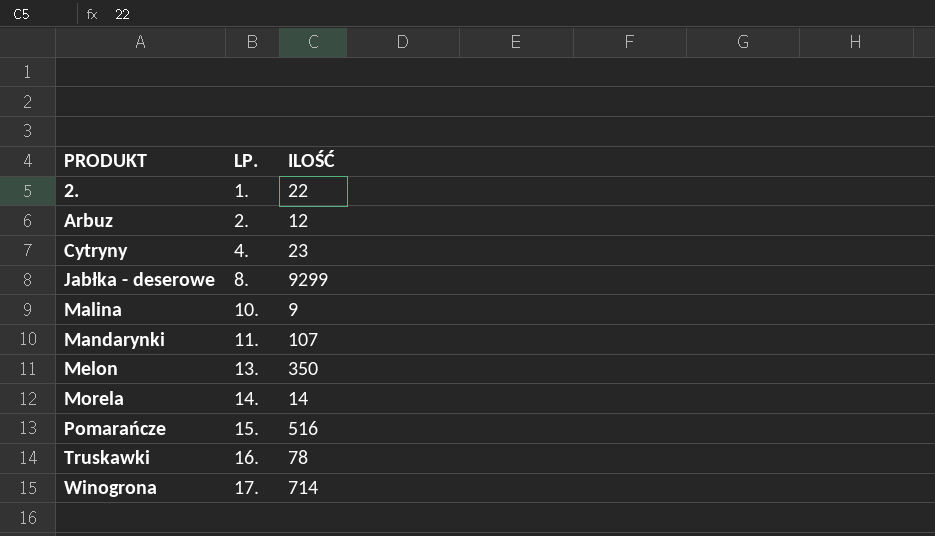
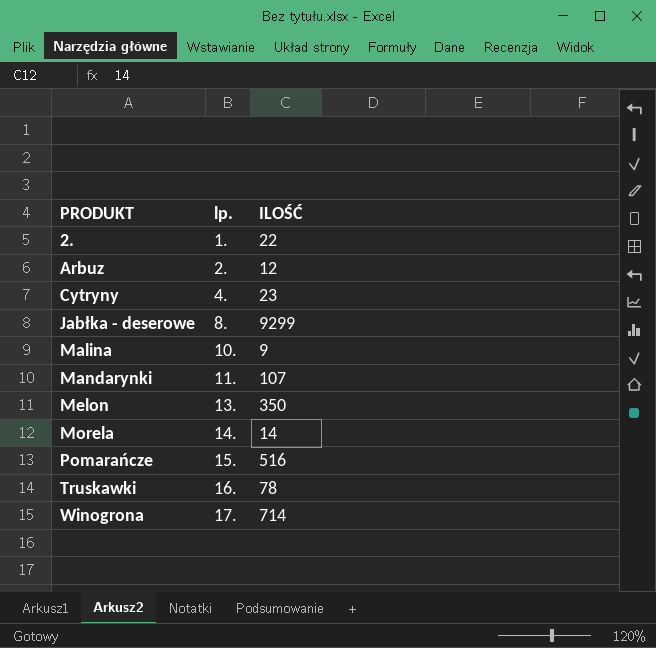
column name: LP. -> lp.

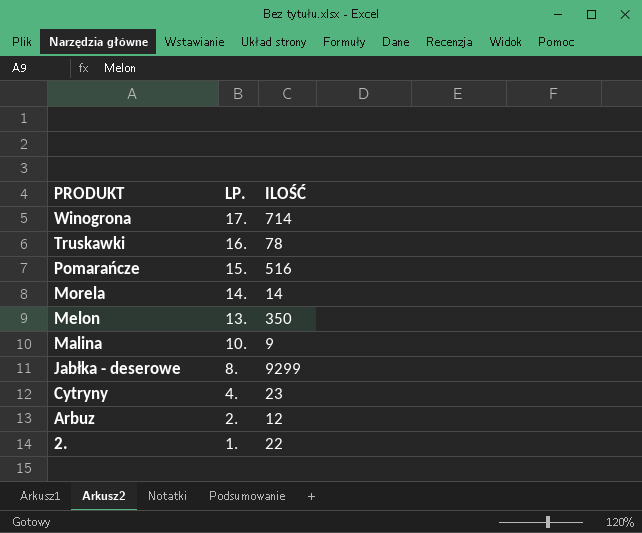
row order: PRODUKT ascending -> PRODUKT descending
column name: lp. -> LP.
row Mandarynki: 11. | 107 -> none

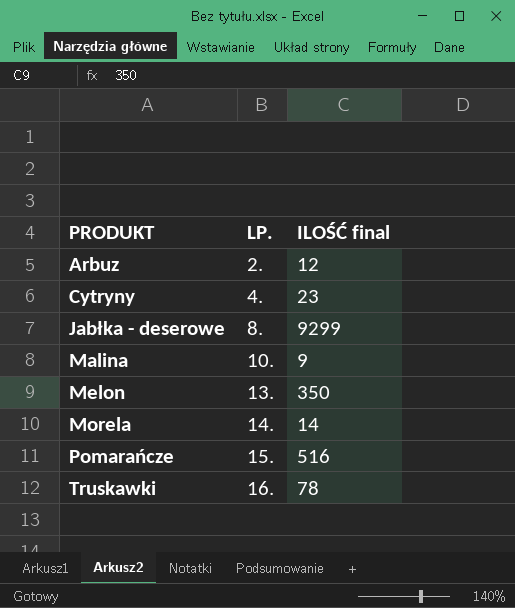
row order: PRODUKT descending -> PRODUKT ascending
column name: ILOŚĆ -> ILOŚĆ final
row Winogrona: 17. | 714 -> none
row 2.: 1. | 22 -> none

